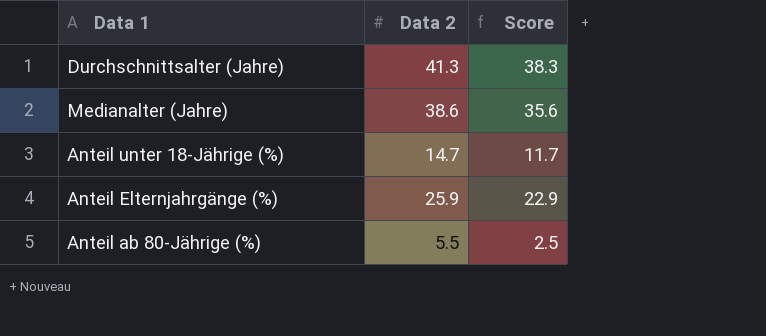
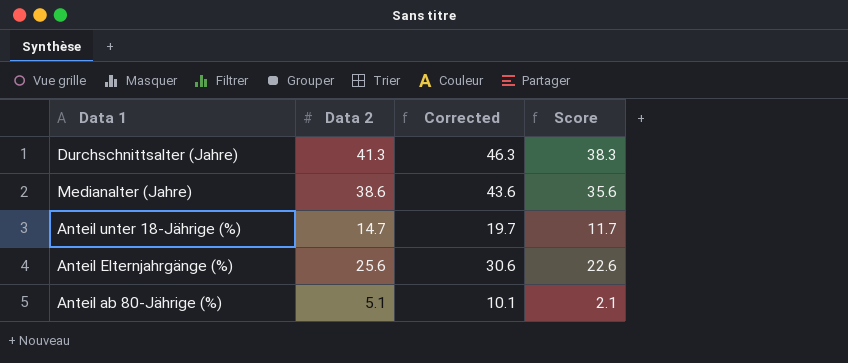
column Corrected | formula: none -> [Data 2] + 5
Anteil Elternjahrgänge (%) | Data 2: 25.9 -> 25.6
Anteil Elternjahrgänge (%) | Score: 22.9 -> 22.6
Anteil ab 80-Jährige (%) | Data 2: 5.5 -> 5.1
Anteil ab 80-Jährige (%) | Score: 2.5 -> 2.1

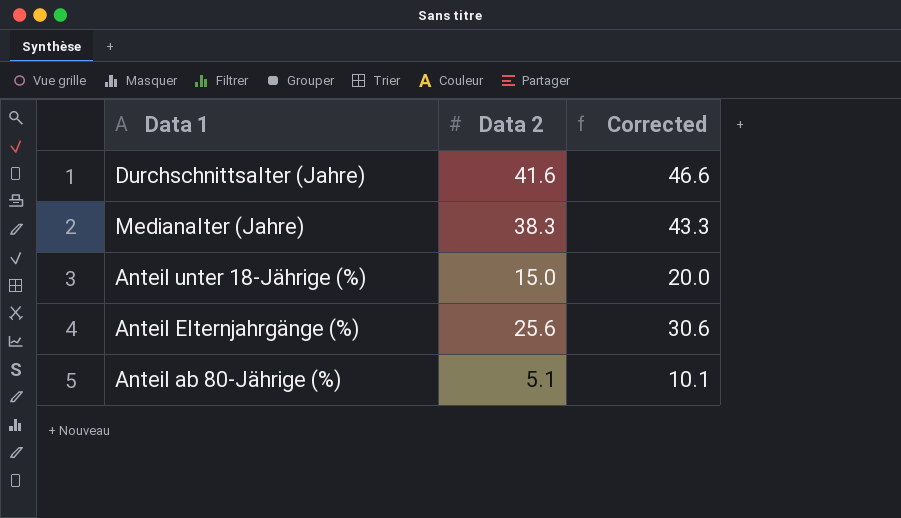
column Score | formula: [Data 2] - 3 -> none
Durchschnittsalter (Jahre) | Data 2: 41.3 -> 41.6
Durchschnittsalter (Jahre) | Corrected: 46.3 -> 46.6
Medianalter (Jahre) | Data 2: 38.6 -> 38.3
Medianalter (Jahre) | Corrected: 43.6 -> 43.3
Anteil unter 18-Jährige (%) | Data 2: 14.7 -> 15.0
Anteil unter 18-Jährige (%) | Corrected: 19.7 -> 20.0

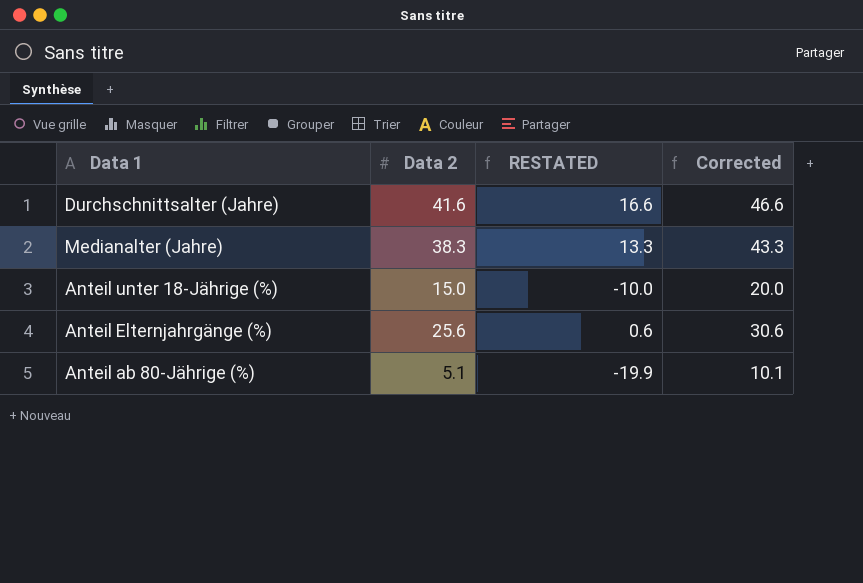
column RESTATED | formula: none -> [Data 2] - 25

